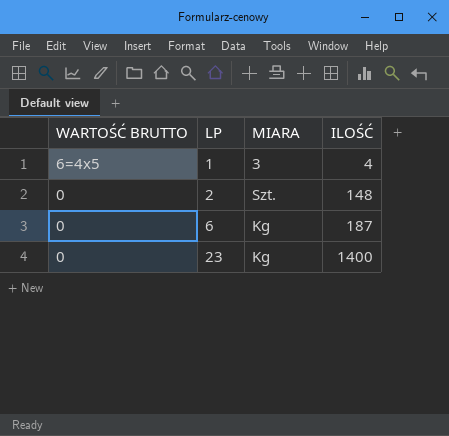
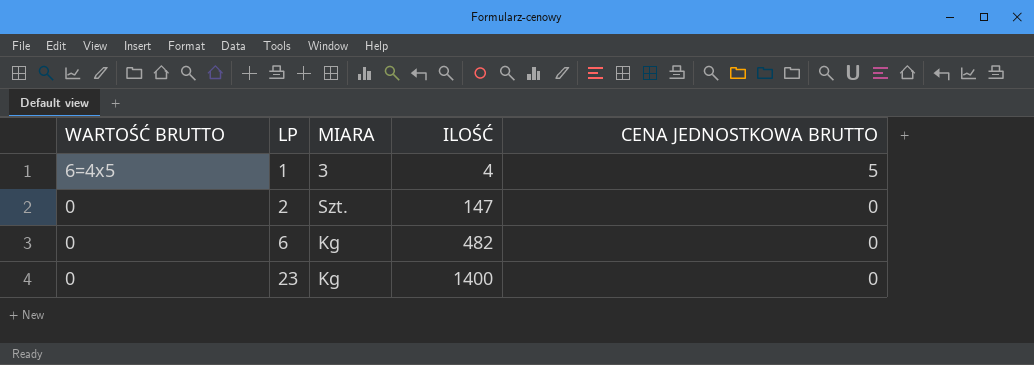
column CENA JEDNOSTKOWA BRUTTO | position: none -> 5
2 | ILOŚĆ: 148 -> 147
6 | ILOŚĆ: 187 -> 482

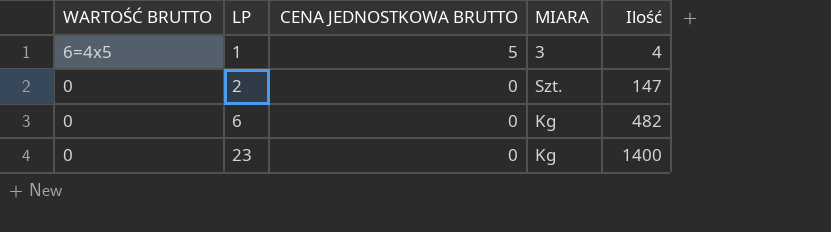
column CENA JEDNOSTKOWA BRUTTO | position: 5 -> 3
column name: ILOŚĆ -> Ilość

